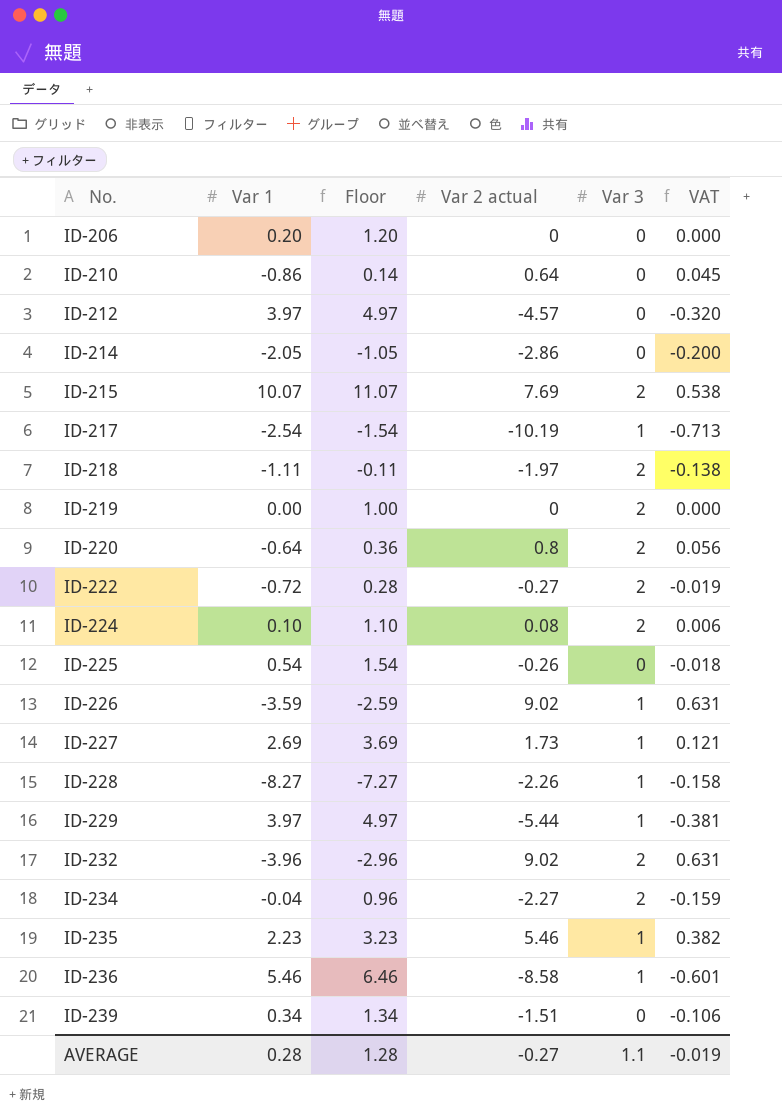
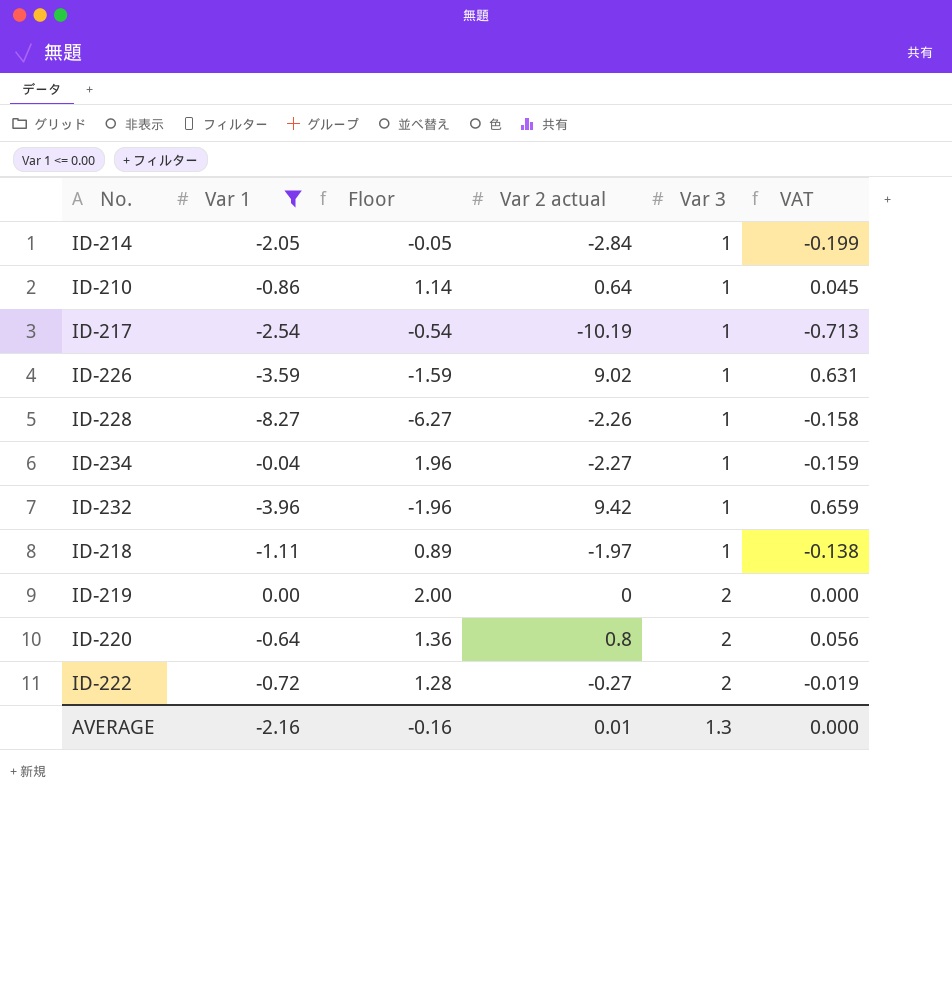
filter: none -> Var 1 <= 0.00
row order: No. ascending -> Var 3 ascending
column Floor | formula: [Var 1] + 1 -> [Var 1] + 2
ID-214 | Var 2 actual: -2.86 -> -2.84
ID-214 | Var 3: 0 -> 1
ID-214 | VAT: -0.200 -> -0.199
ID-210 | Var 3: 0 -> 1
ID-234 | Var 3: 2 -> 1
ID-232 | Var 2 actual: 9.02 -> 9.42
ID-232 | Var 3: 2 -> 1
ID-232 | VAT: 0.631 -> 0.659
ID-218 | Var 3: 2 -> 1
AVERAGE | Var 1: 0.28 -> -2.16
AVERAGE | Floor: 1.28 -> -0.16
AVERAGE | Var 2 actual: -0.27 -> 0.01
AVERAGE | Var 3: 1.1 -> 1.3
AVERAGE | VAT: -0.019 -> 0.000

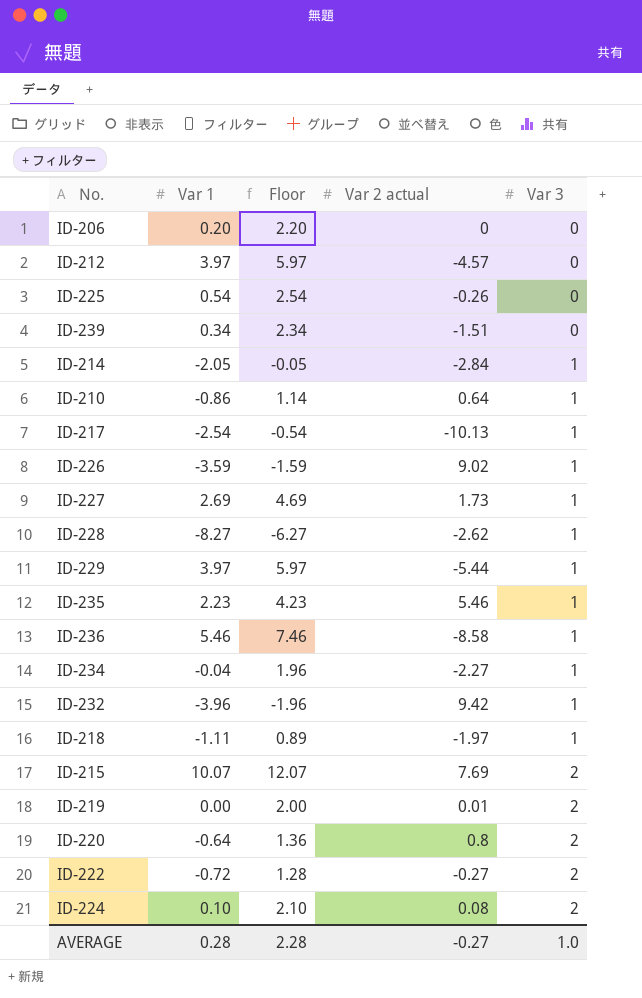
filter: Var 1 <= 0.00 -> none
column VAT | formula: [Var 2 actual] * 0.07 -> none
ID-217 | Var 2 actual: -10.19 -> -10.13
ID-228 | Var 2 actual: -2.26 -> -2.62
ID-219 | Var 2 actual: 0 -> 0.01
AVERAGE | Var 1: -2.16 -> 0.28
AVERAGE | Floor: -0.16 -> 2.28
AVERAGE | Var 2 actual: 0.01 -> -0.27
AVERAGE | Var 3: 1.3 -> 1.0

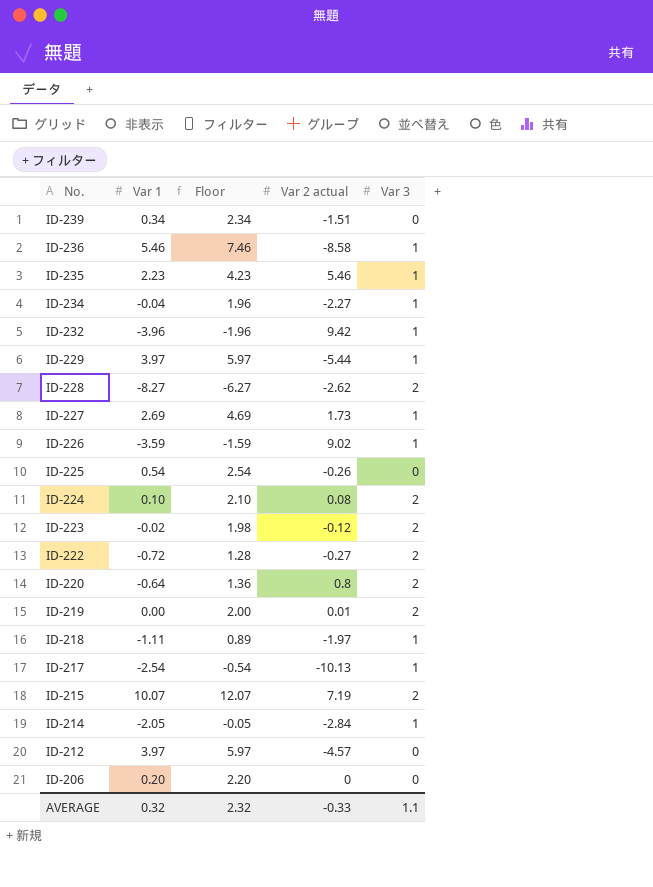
row order: Var 3 ascending -> No. descending
row ID-210: -0.86 | 1.14 | 0.64 | 1 -> none
ID-228 | Var 3: 1 -> 2
row ID-223: none -> -0.02 | 1.98 | -0.12 | 2
ID-215 | Var 2 actual: 7.69 -> 7.19
AVERAGE | Var 1: 0.28 -> 0.32
AVERAGE | Floor: 2.28 -> 2.32
AVERAGE | Var 2 actual: -0.27 -> -0.33
AVERAGE | Var 3: 1.0 -> 1.1

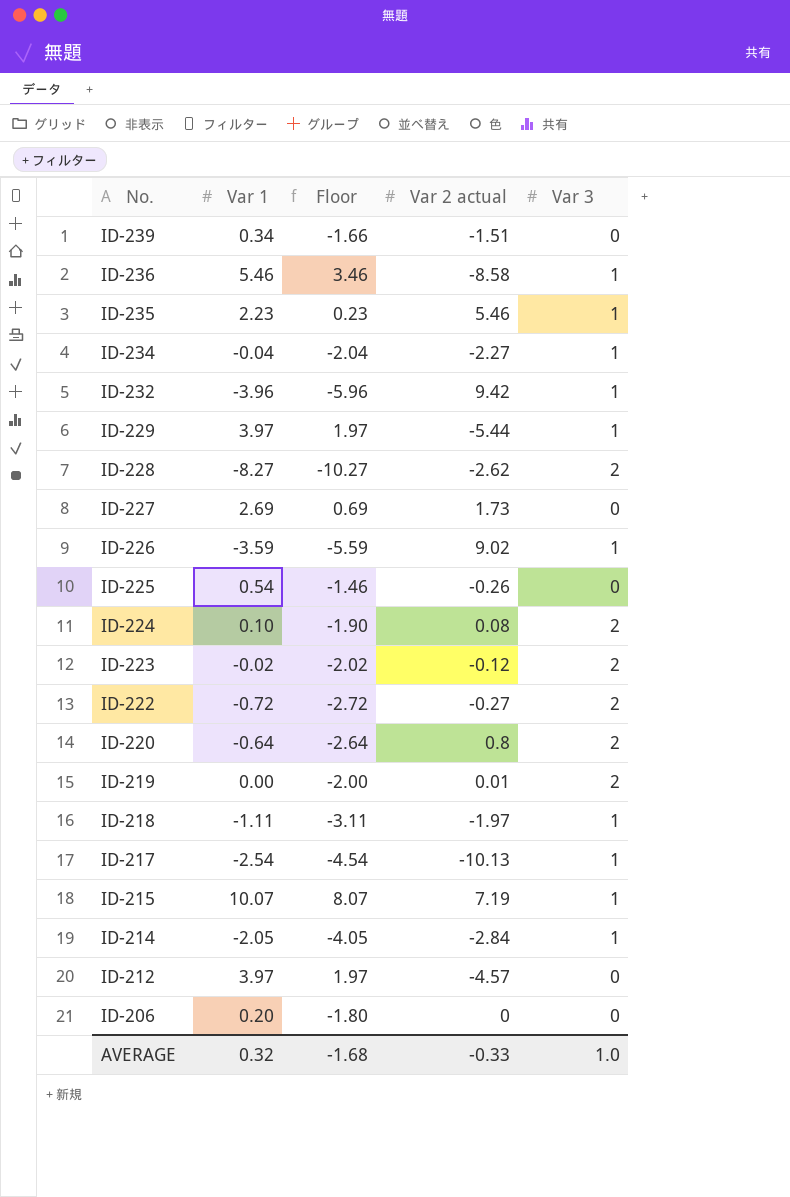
column Floor | formula: [Var 1] + 2 -> [Var 1] - 2
ID-227 | Var 3: 1 -> 0
ID-215 | Var 3: 2 -> 1
AVERAGE | Floor: 2.32 -> -1.68
AVERAGE | Var 3: 1.1 -> 1.0

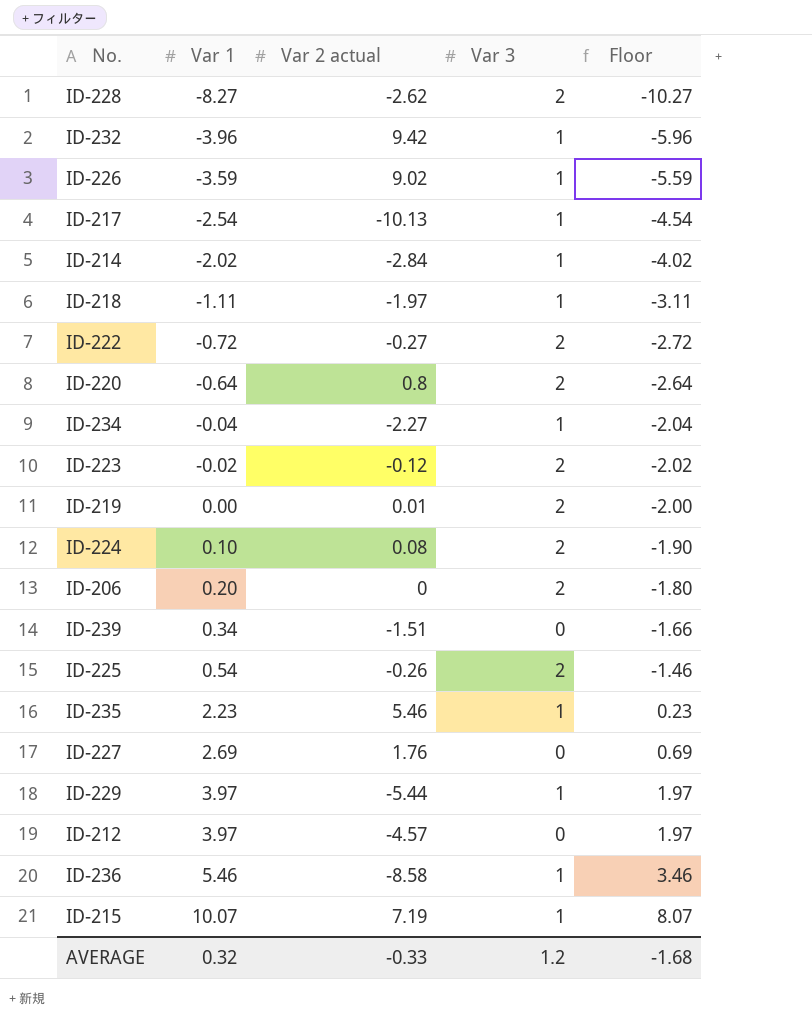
row order: No. descending -> Var 1 ascending
column Floor | position: 3 -> 5
ID-214 | Var 1: -2.05 -> -2.02
ID-214 | Floor: -4.05 -> -4.02
ID-206 | Var 3: 0 -> 2
ID-225 | Var 3: 0 -> 2
ID-227 | Var 2 actual: 1.73 -> 1.76
AVERAGE | Var 3: 1.0 -> 1.2

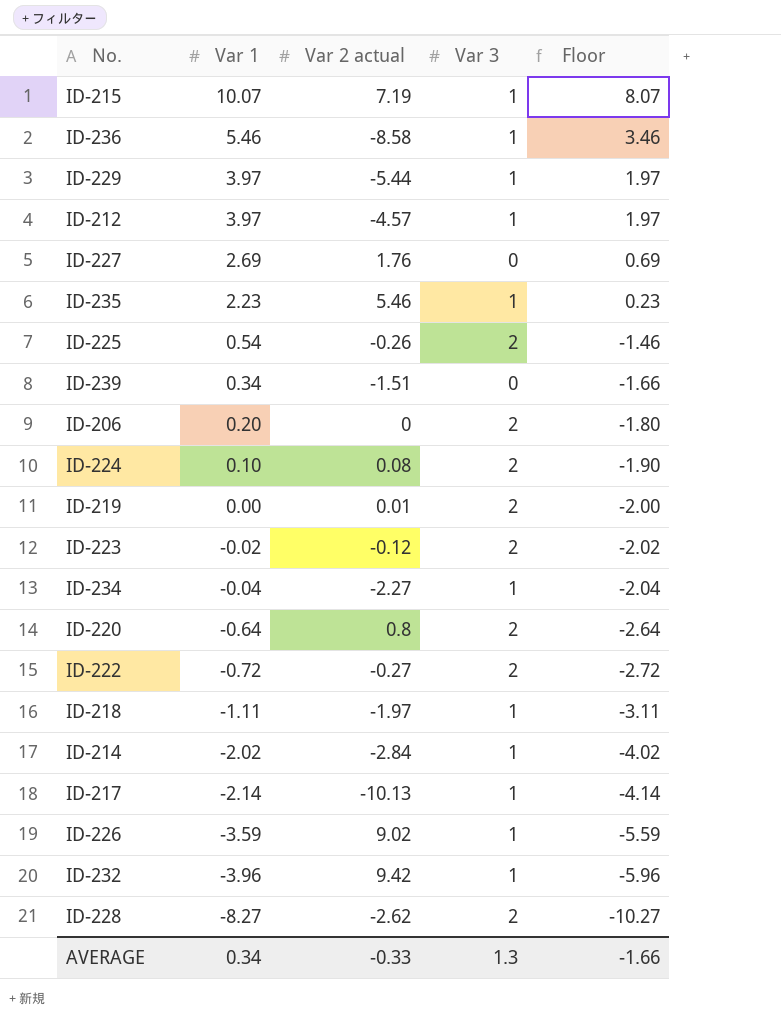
row order: Var 1 ascending -> Var 1 descending
ID-212 | Var 3: 0 -> 1
ID-217 | Var 1: -2.54 -> -2.14
ID-217 | Floor: -4.54 -> -4.14
AVERAGE | Var 1: 0.32 -> 0.34
AVERAGE | Var 3: 1.2 -> 1.3
AVERAGE | Floor: -1.68 -> -1.66

